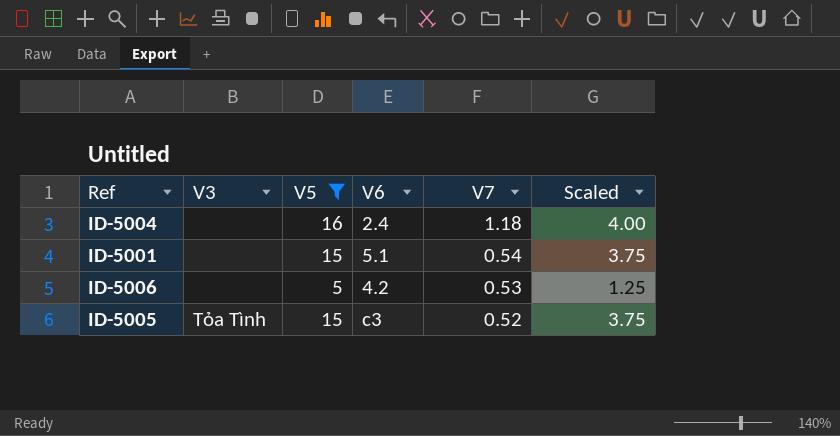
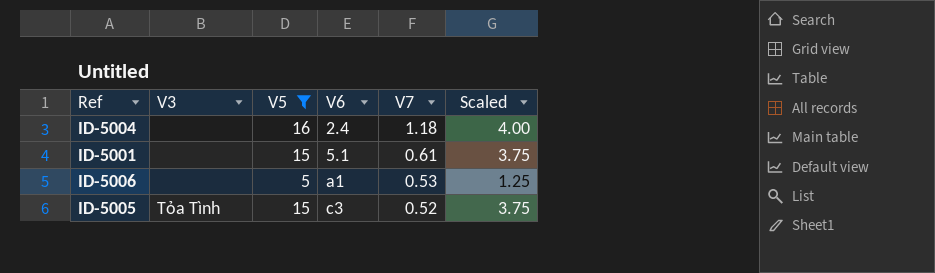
ID-5001 | V7: 0.54 -> 0.61
ID-5006 | V6: 4.2 -> a1

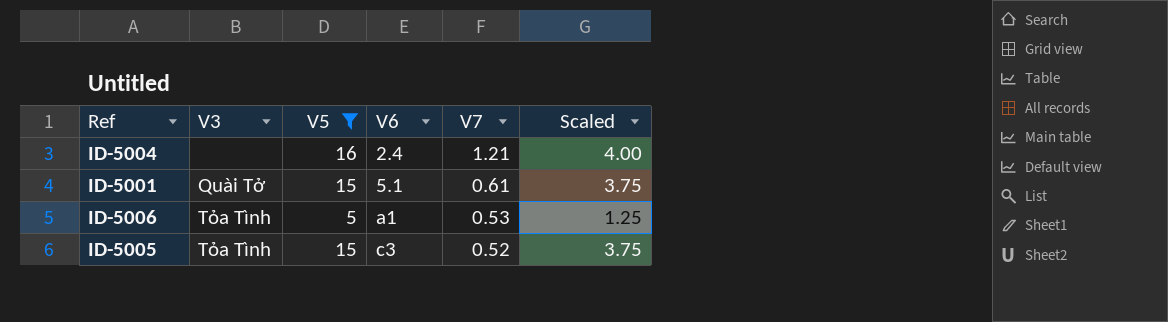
ID-5004 | V7: 1.18 -> 1.21
ID-5001 | V3: none -> Quài Tở
ID-5006 | V3: none -> Tỏa Tình

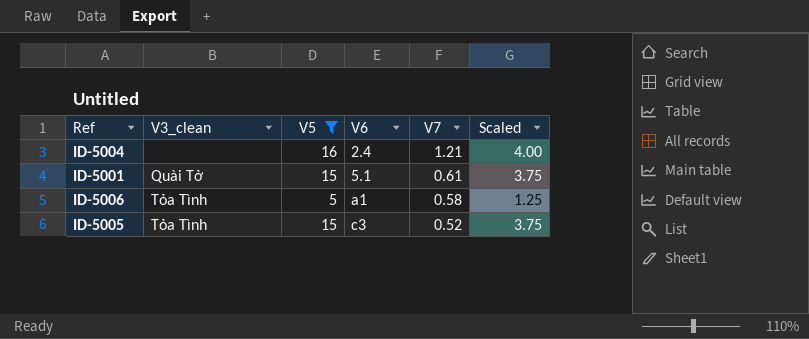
column name: V3 -> V3_clean
ID-5006 | V7: 0.53 -> 0.58

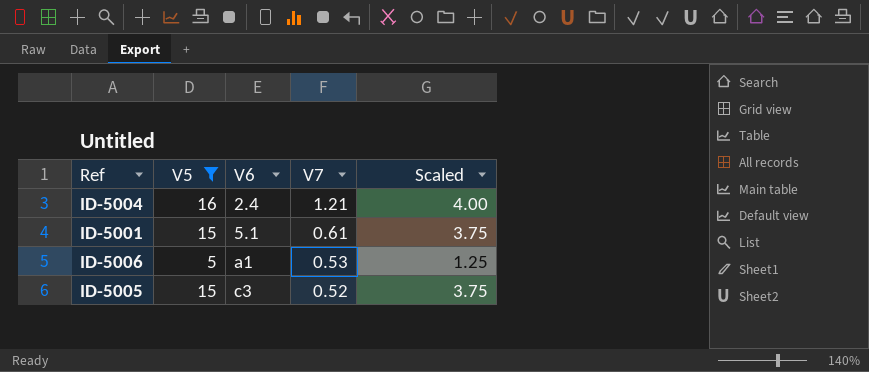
column V3_clean | position: 2 -> none
ID-5006 | V7: 0.58 -> 0.53

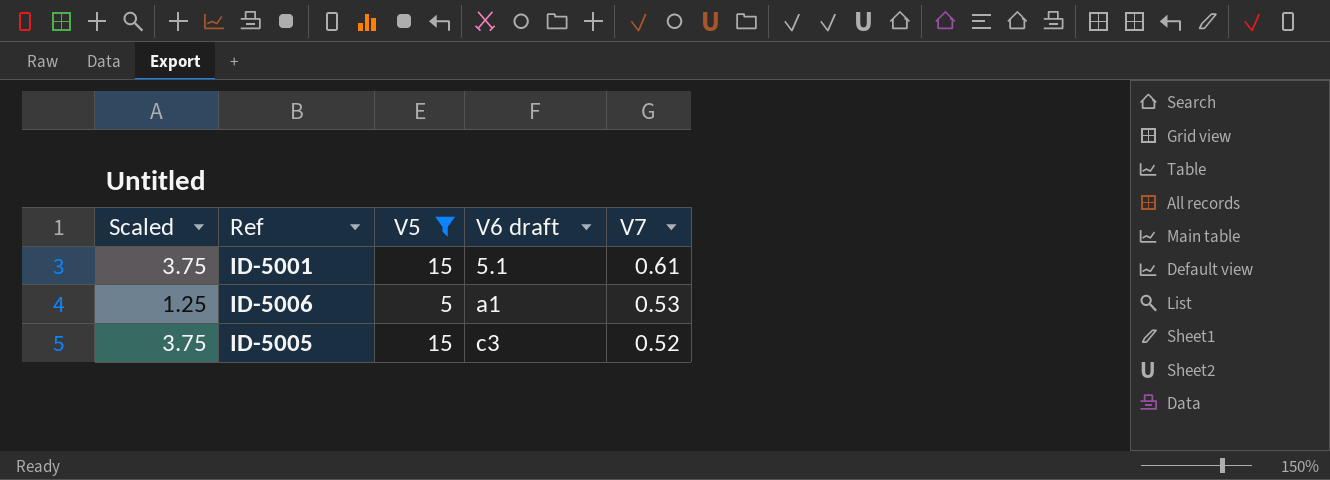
column Scaled | position: 5 -> 1
column name: V6 -> V6 draft
row ID-5004: 16 | 2.4 | 1.21 | 4.00 -> none

